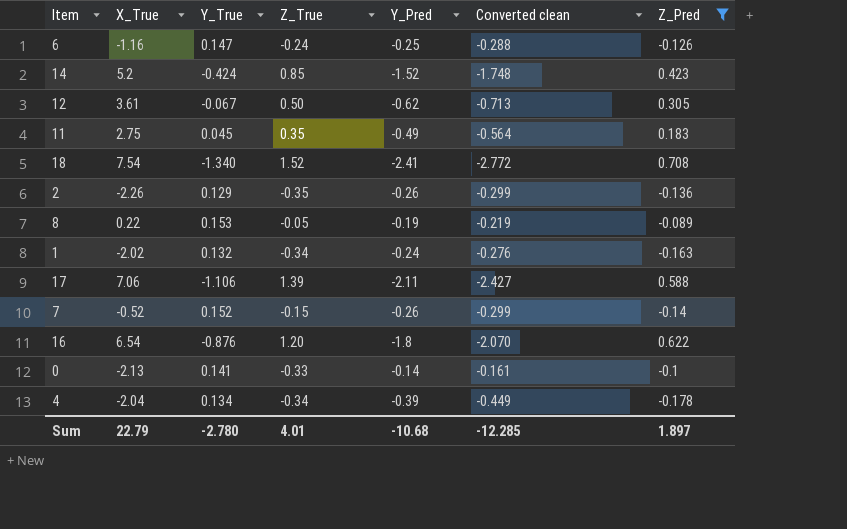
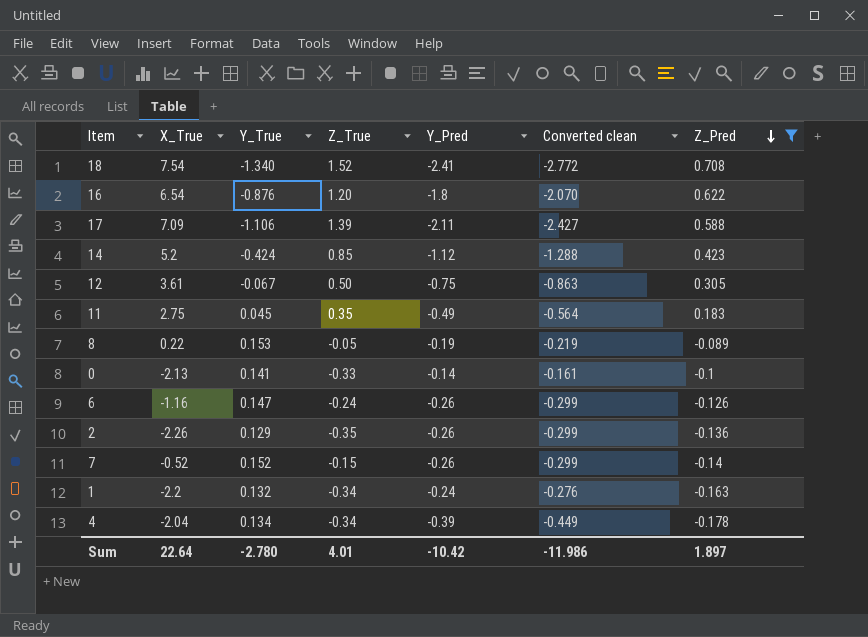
row order: none -> Z_Pred descending
17 | X_True: 7.06 -> 7.09
14 | Y_Pred: -1.52 -> -1.12
14 | Converted clean: -1.748 -> -1.288
12 | Y_Pred: -0.62 -> -0.75
12 | Converted clean: -0.713 -> -0.863
6 | Y_Pred: -0.25 -> -0.26
6 | Converted clean: -0.288 -> -0.299
1 | X_True: -2.02 -> -2.2
Sum | X_True: 22.79 -> 22.64
Sum | Y_Pred: -10.68 -> -10.42
Sum | Converted clean: -12.285 -> -11.986

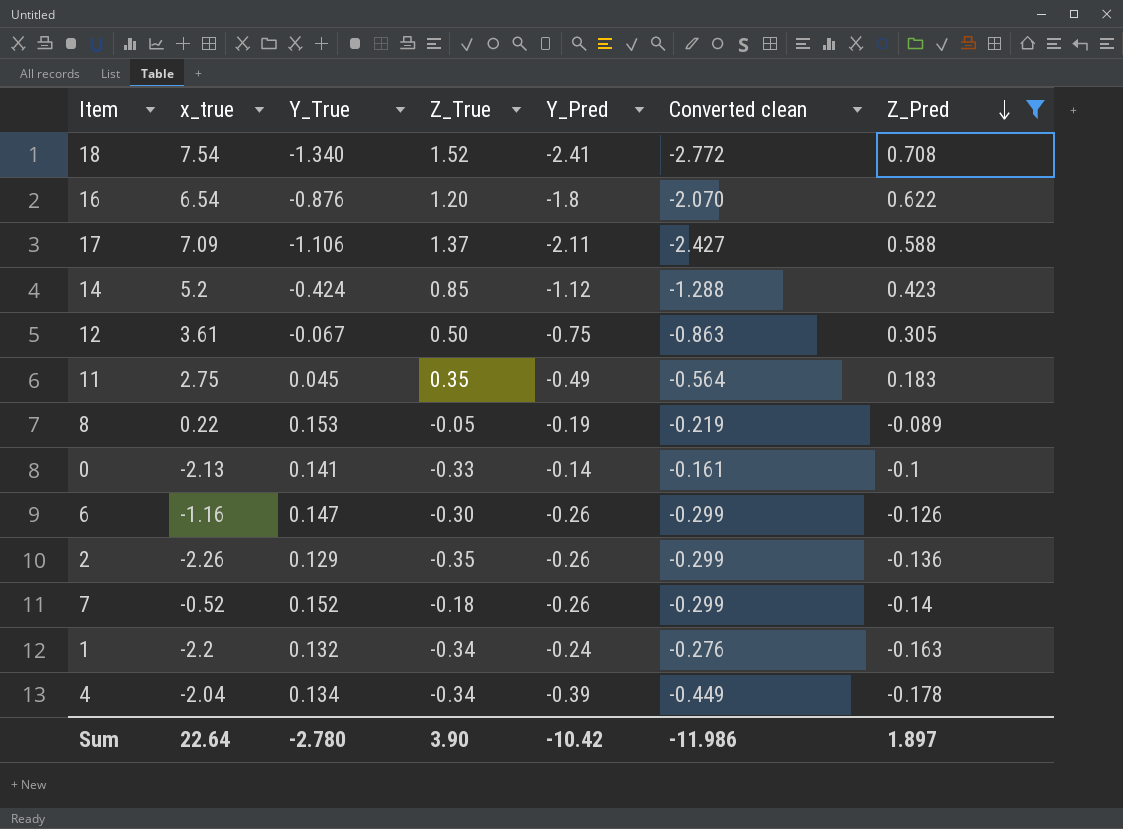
column name: X_True -> x_true
17 | Z_True: 1.39 -> 1.37
6 | Z_True: -0.24 -> -0.30
7 | Z_True: -0.15 -> -0.18
Sum | Z_True: 4.01 -> 3.90

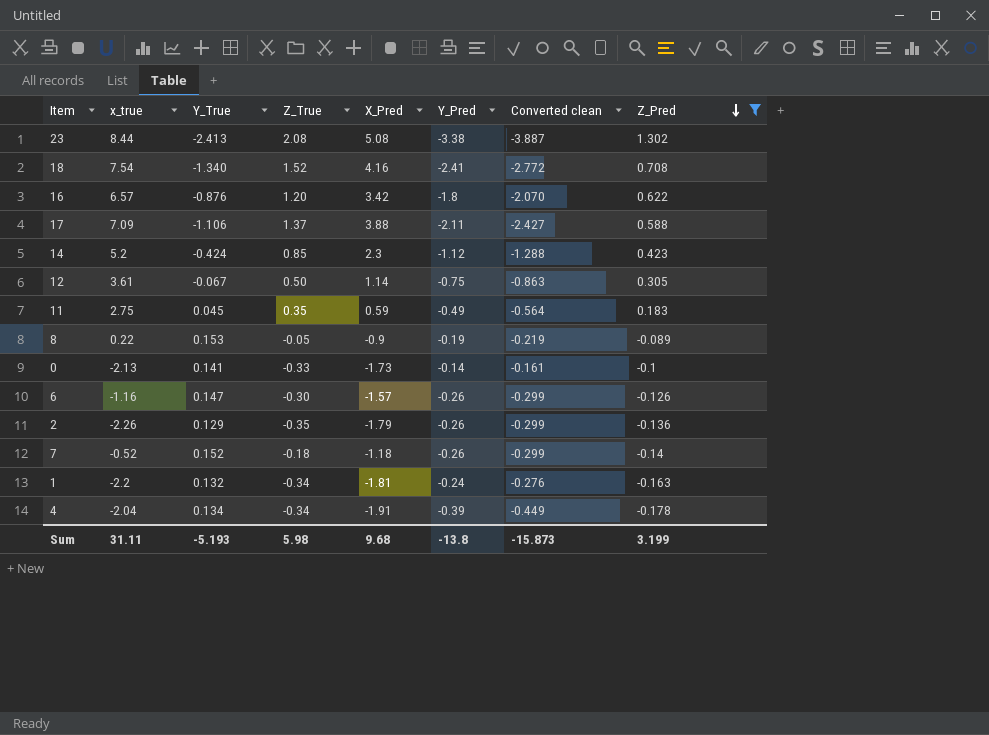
column X_Pred | position: none -> 5
row 23: none -> 8.44 | -2.413 | 2.08 | 5.08 | -3.38 | -3.887 | 1.302
16 | x_true: 6.54 -> 6.57
Sum | x_true: 22.64 -> 31.11
Sum | Y_True: -2.780 -> -5.193
Sum | Z_True: 3.90 -> 5.98
Sum | Y_Pred: -10.42 -> -13.8
Sum | Converted clean: -11.986 -> -15.873
Sum | Z_Pred: 1.897 -> 3.199

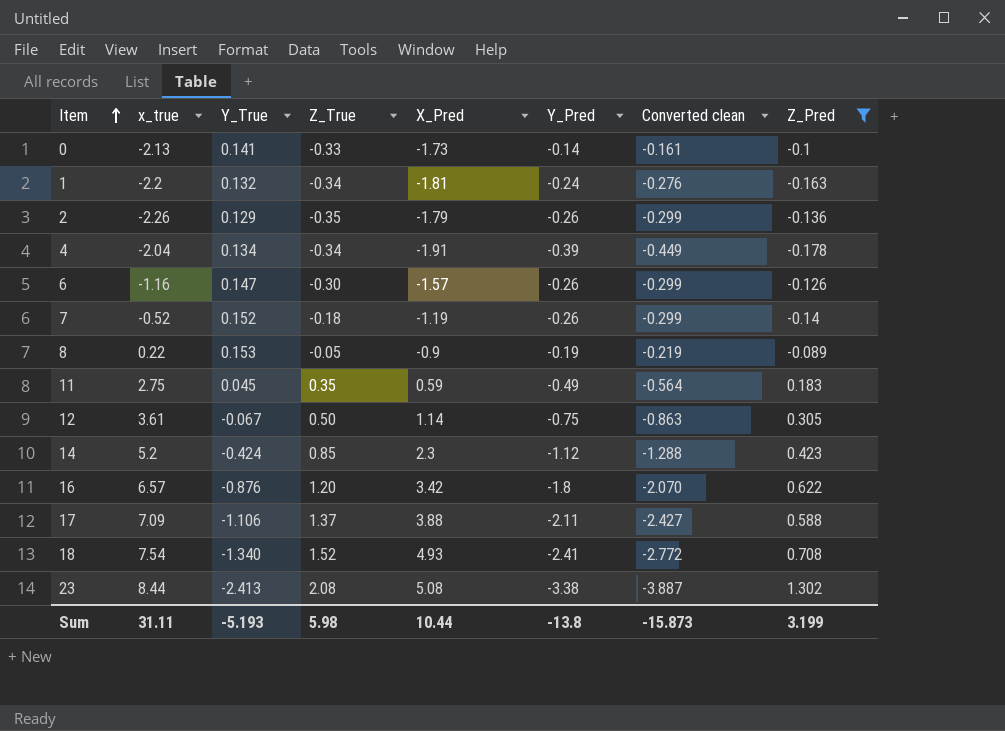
row order: Z_Pred descending -> Item ascending
7 | X_Pred: -1.18 -> -1.19
18 | X_Pred: 4.16 -> 4.93
Sum | X_Pred: 9.68 -> 10.44

